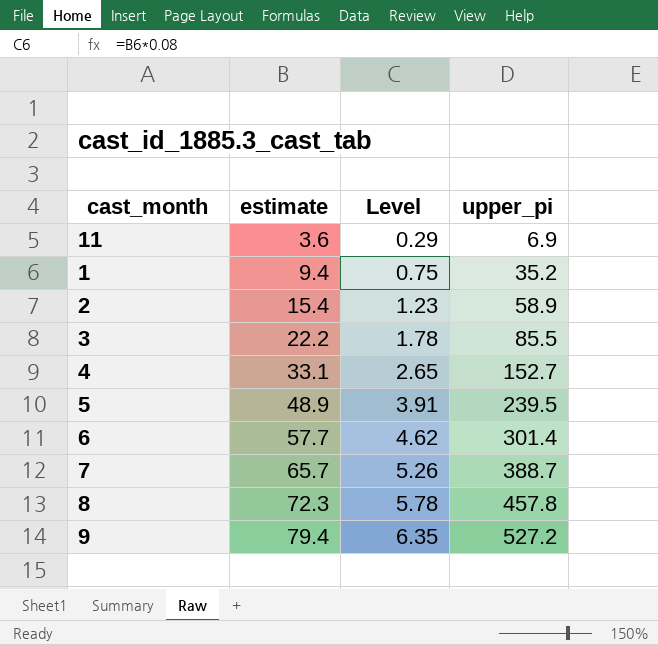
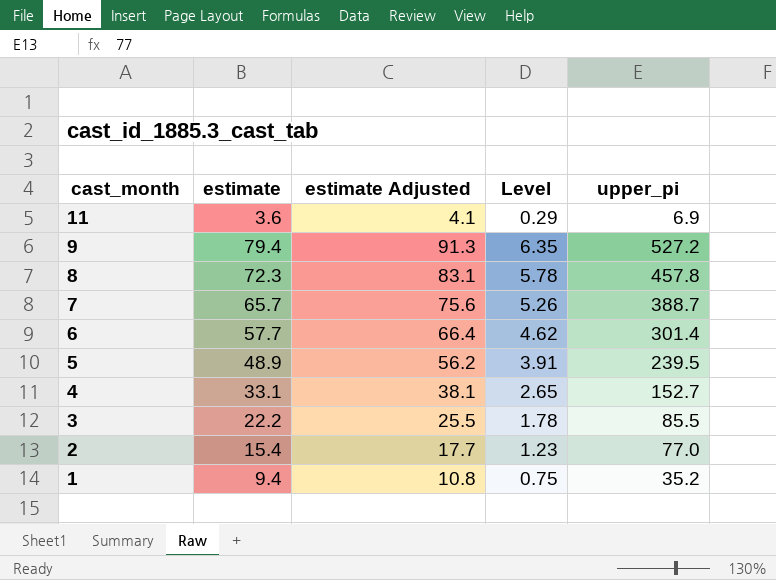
row order: estimate ascending -> cast_month descending
column estimate Adjusted | formula: none -> [estimate] * 1.15
2 | upper_pi: 58.9 -> 77.0

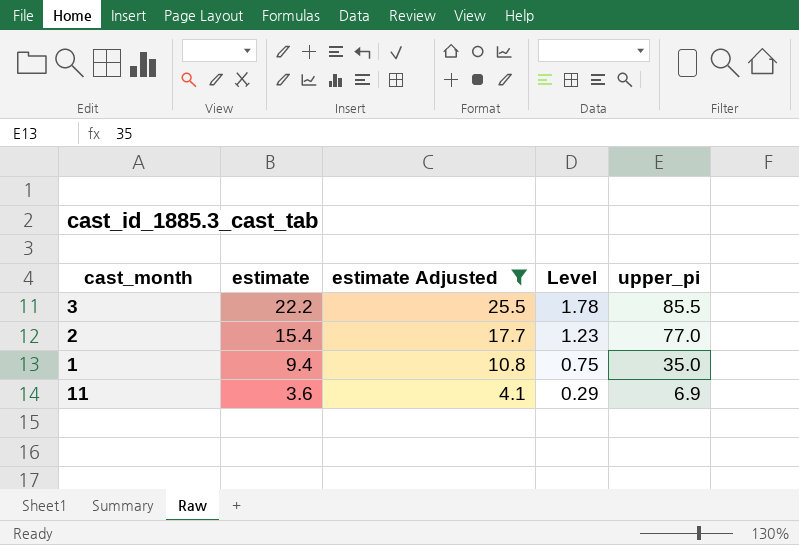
filter: none -> estimate Adjusted <= 25.5
row order: cast_month descending -> estimate descending
1 | upper_pi: 35.2 -> 35.0

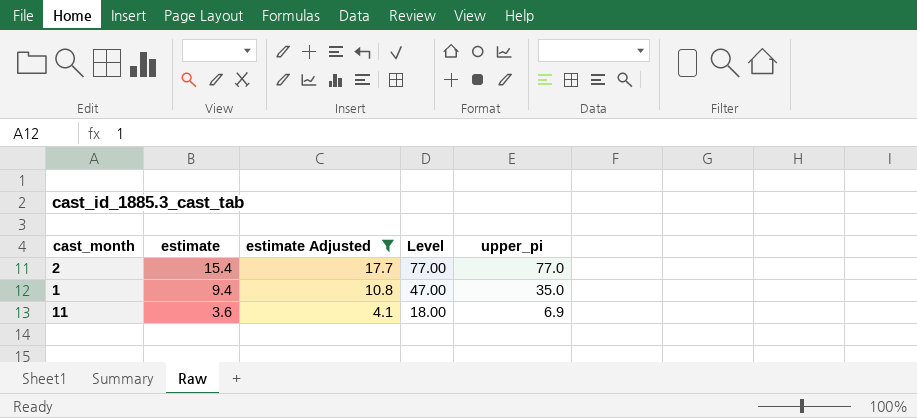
column Level | formula: [estimate] * 0.08 -> [estimate] * 5
row 3: 22.2 | 25.5 | 1.78 | 85.5 -> none

